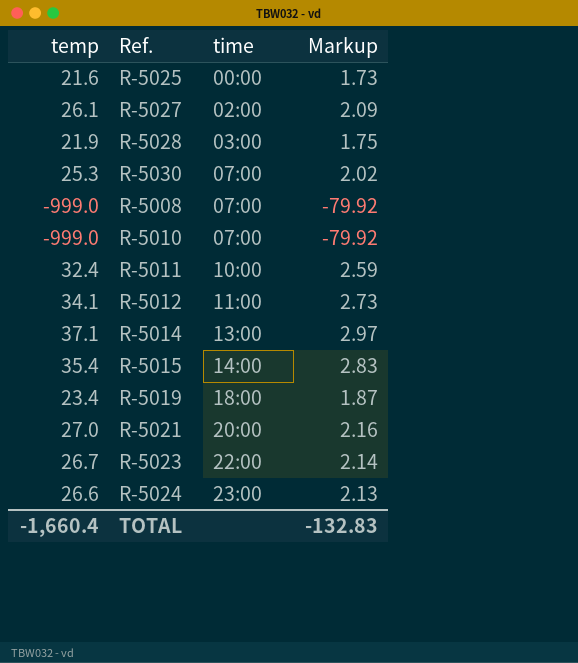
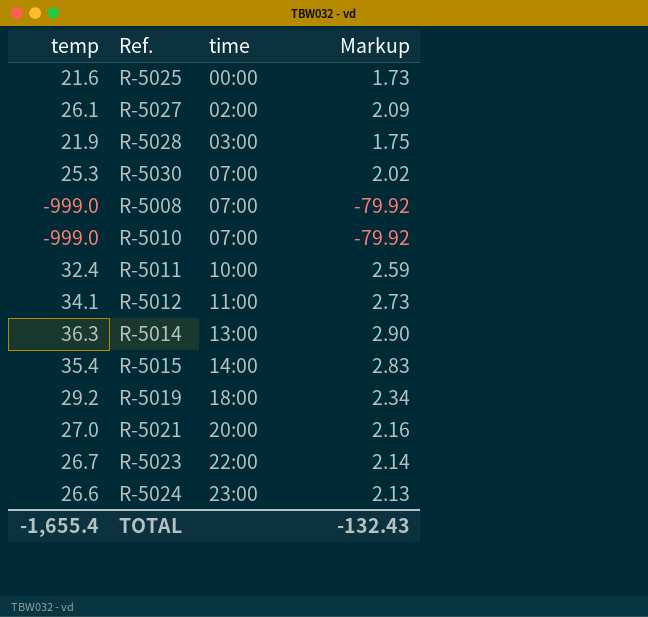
R-5014 | temp: 37.1 -> 36.3
R-5014 | Markup: 2.97 -> 2.90
R-5019 | temp: 23.4 -> 29.2
R-5019 | Markup: 1.87 -> 2.34
TOTAL | temp: -1,660.4 -> -1,655.4
TOTAL | Markup: -132.83 -> -132.43

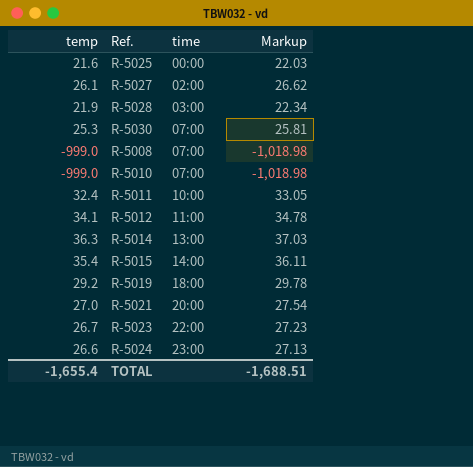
column Markup | formula: [temp] * 0.08 -> [temp] * 1.02
TOTAL | Markup: -132.43 -> -1,688.51

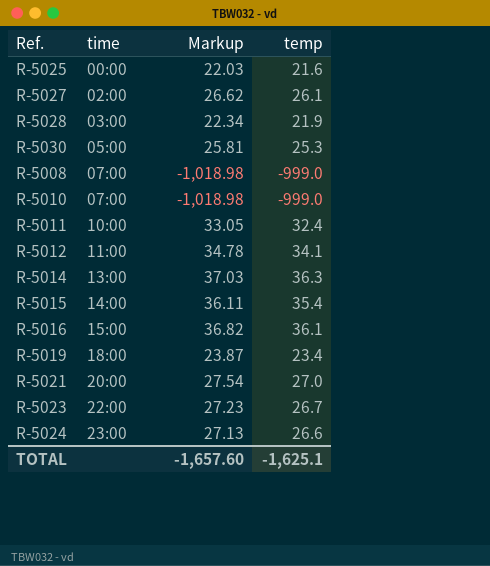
column temp | position: 1 -> 4
R-5030 | time: 07:00 -> 05:00
row R-5016: none -> 15:00 | 36.82 | 36.1
R-5019 | Markup: 29.78 -> 23.87
R-5019 | temp: 29.2 -> 23.4
TOTAL | Markup: -1,688.51 -> -1,657.60
TOTAL | temp: -1,655.4 -> -1,625.1

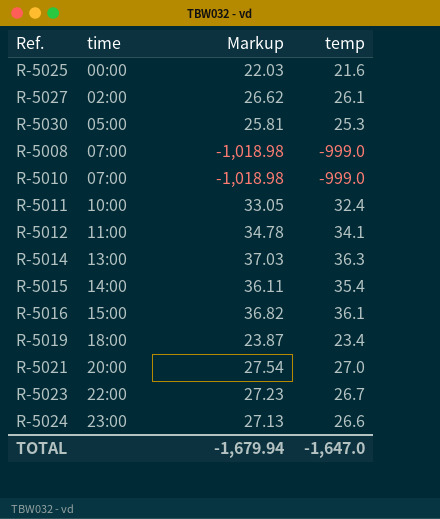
row R-5028: 03:00 | 22.34 | 21.9 -> none
TOTAL | Markup: -1,657.60 -> -1,679.94
TOTAL | temp: -1,625.1 -> -1,647.0

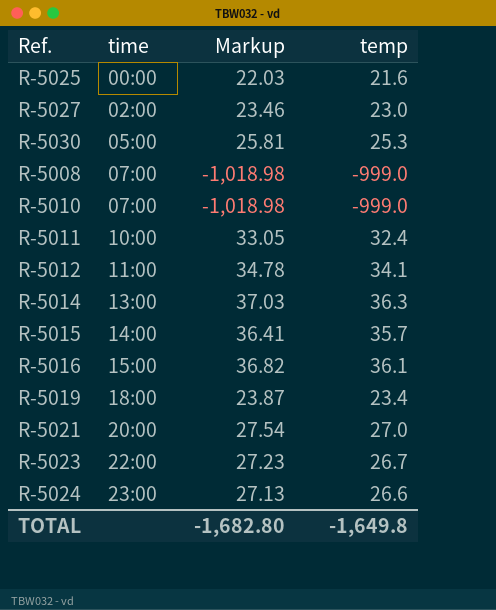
R-5027 | Markup: 26.62 -> 23.46
R-5027 | temp: 26.1 -> 23.0
R-5015 | Markup: 36.11 -> 36.41
R-5015 | temp: 35.4 -> 35.7
TOTAL | Markup: -1,679.94 -> -1,682.80
TOTAL | temp: -1,647.0 -> -1,649.8

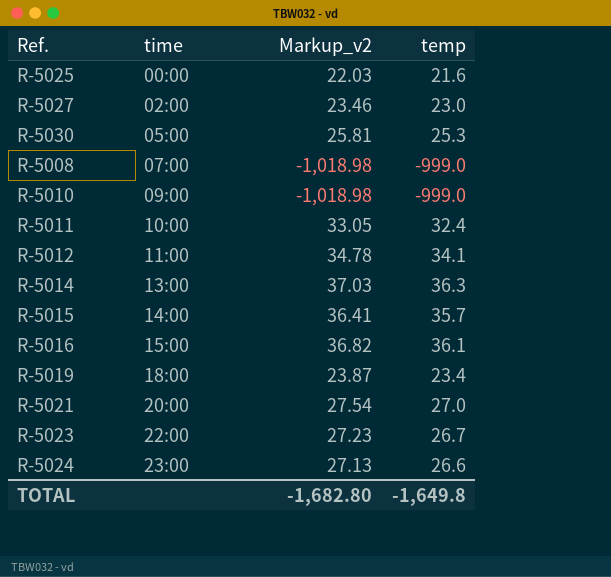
column name: Markup -> Markup_v2
R-5010 | time: 07:00 -> 09:00

